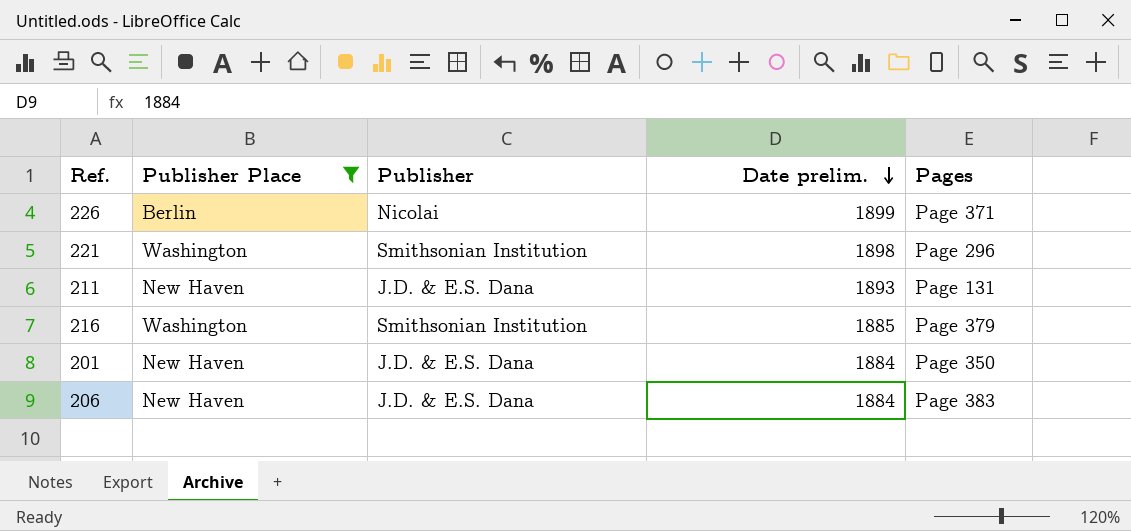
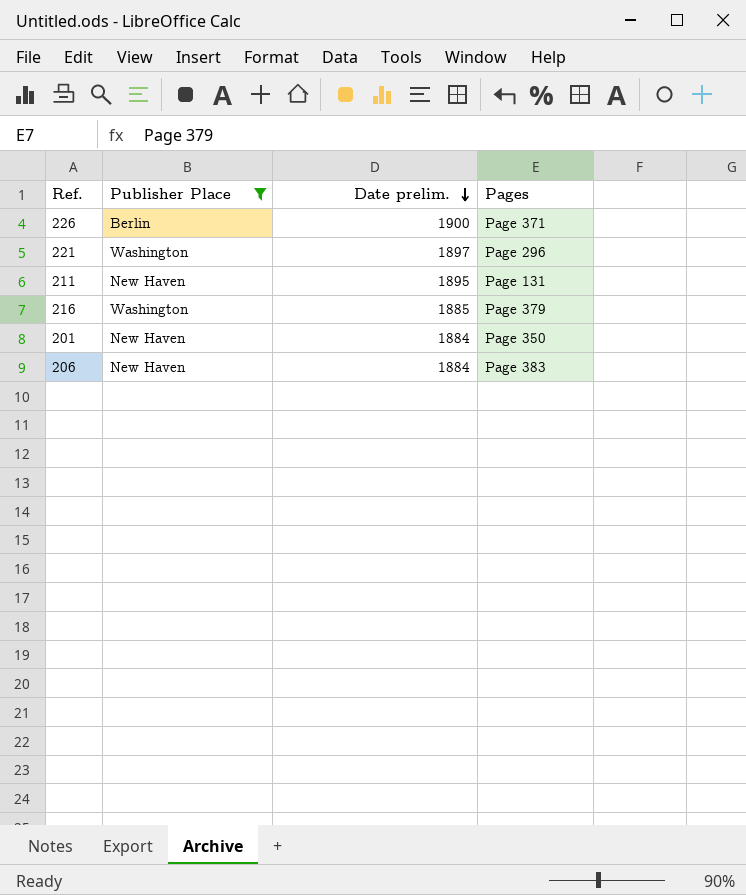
column Publisher | position: 3 -> none
226 | Date prelim.: 1899 -> 1900
221 | Date prelim.: 1898 -> 1897
211 | Date prelim.: 1893 -> 1895

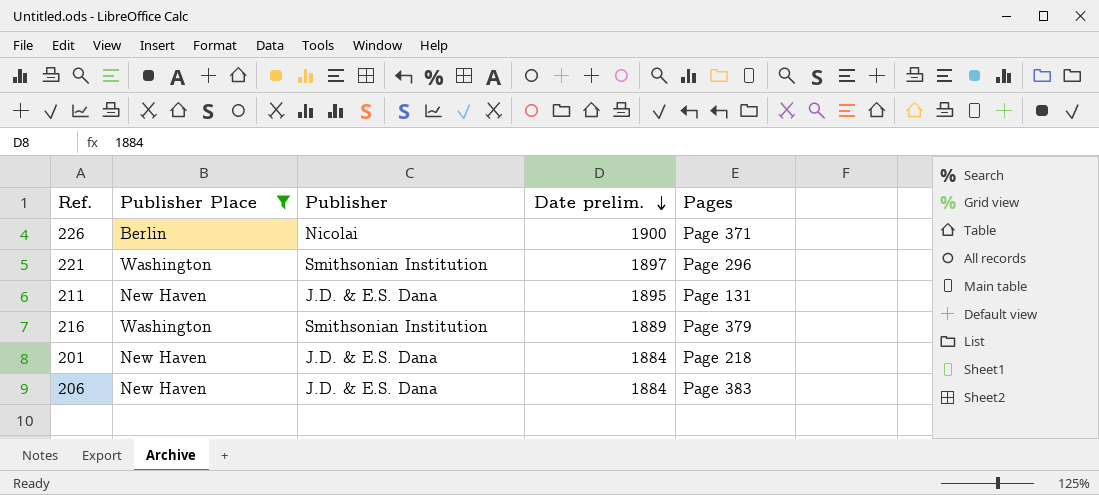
column Publisher | position: none -> 3
216 | Date prelim.: 1885 -> 1889
201 | Pages: Page 350 -> Page 218

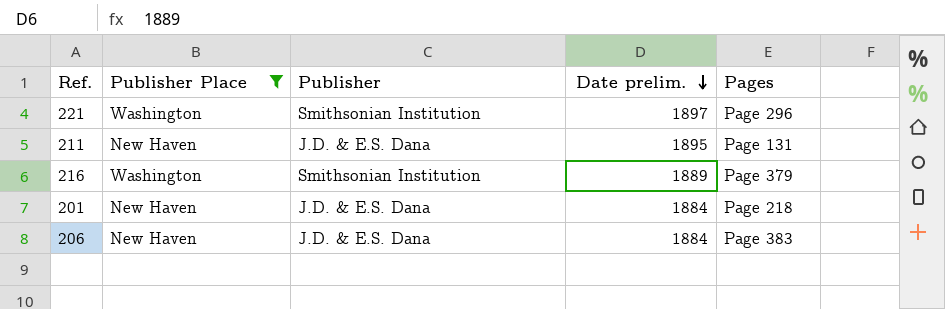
row 226: Berlin | Nicolai | 1900 | Page 371 -> none

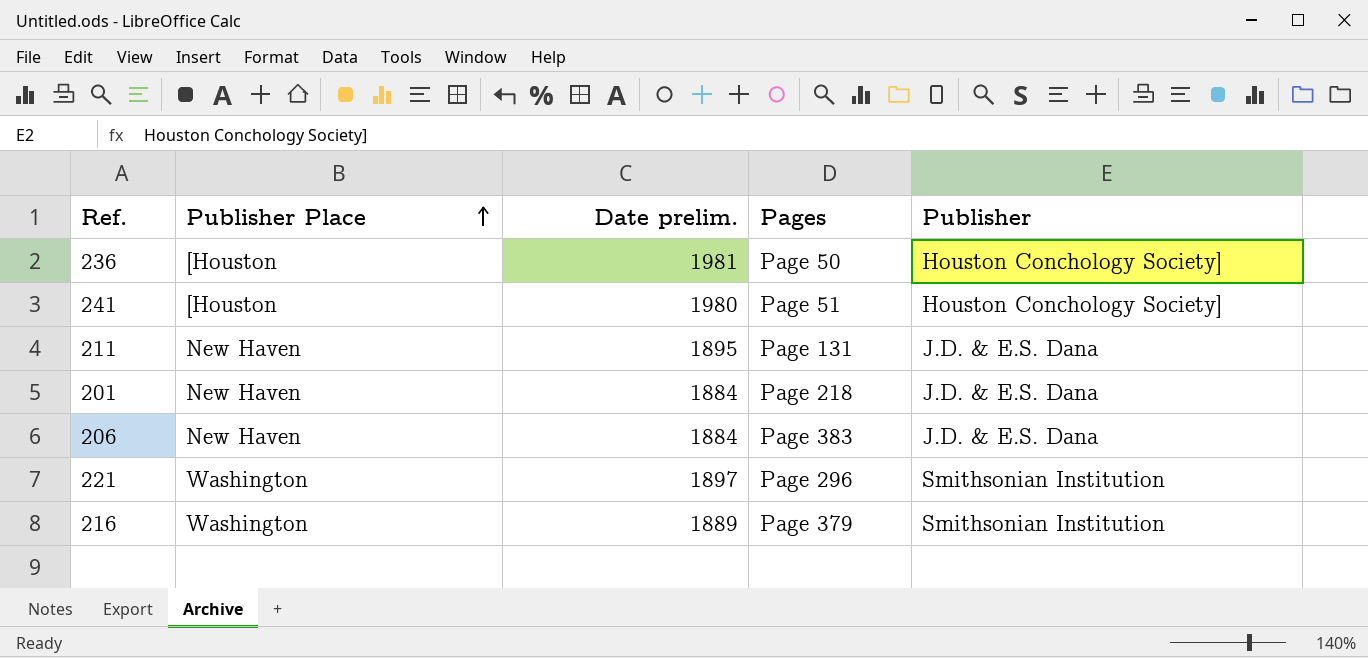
filter: Publisher Place != [Houston -> none
row order: Date prelim. descending -> Publisher Place ascending
column Publisher | position: 3 -> 5

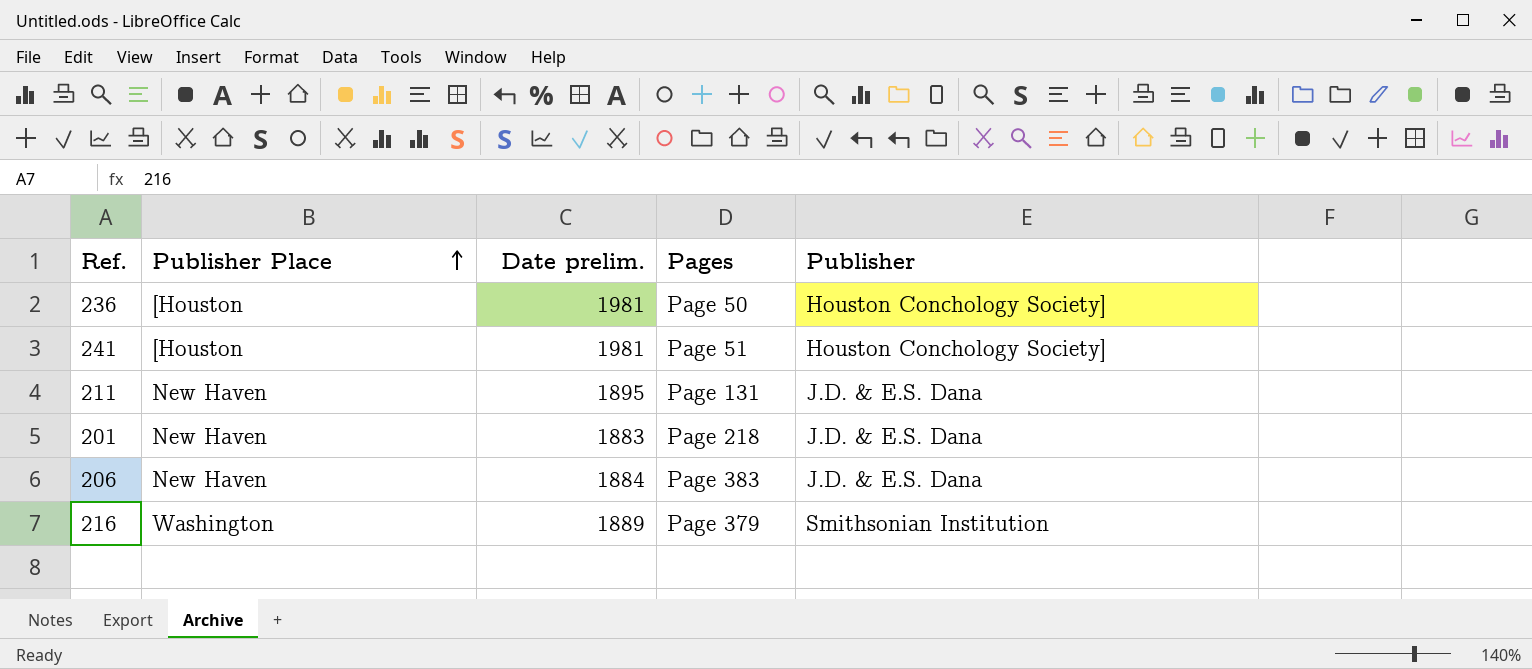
row 221: Washington | 1897 | Page 296 | Smithsonian Institution -> none
241 | Date prelim.: 1980 -> 1981
201 | Date prelim.: 1884 -> 1883

